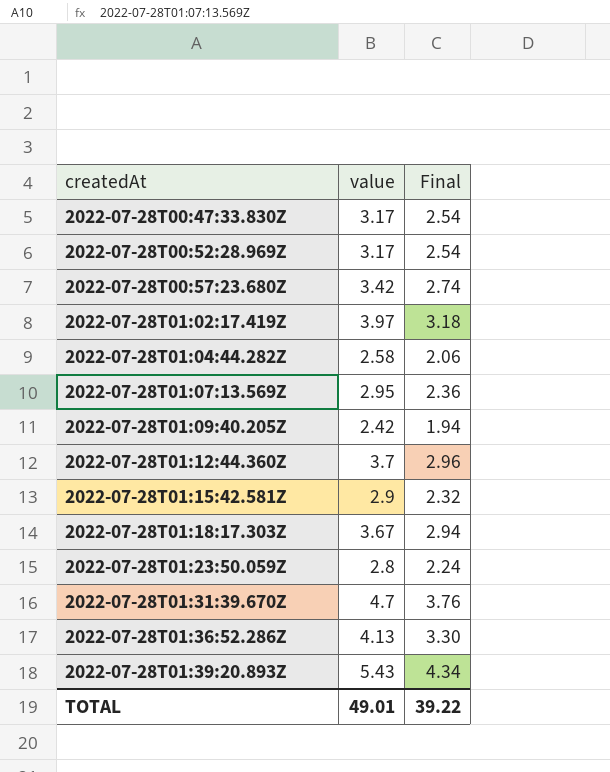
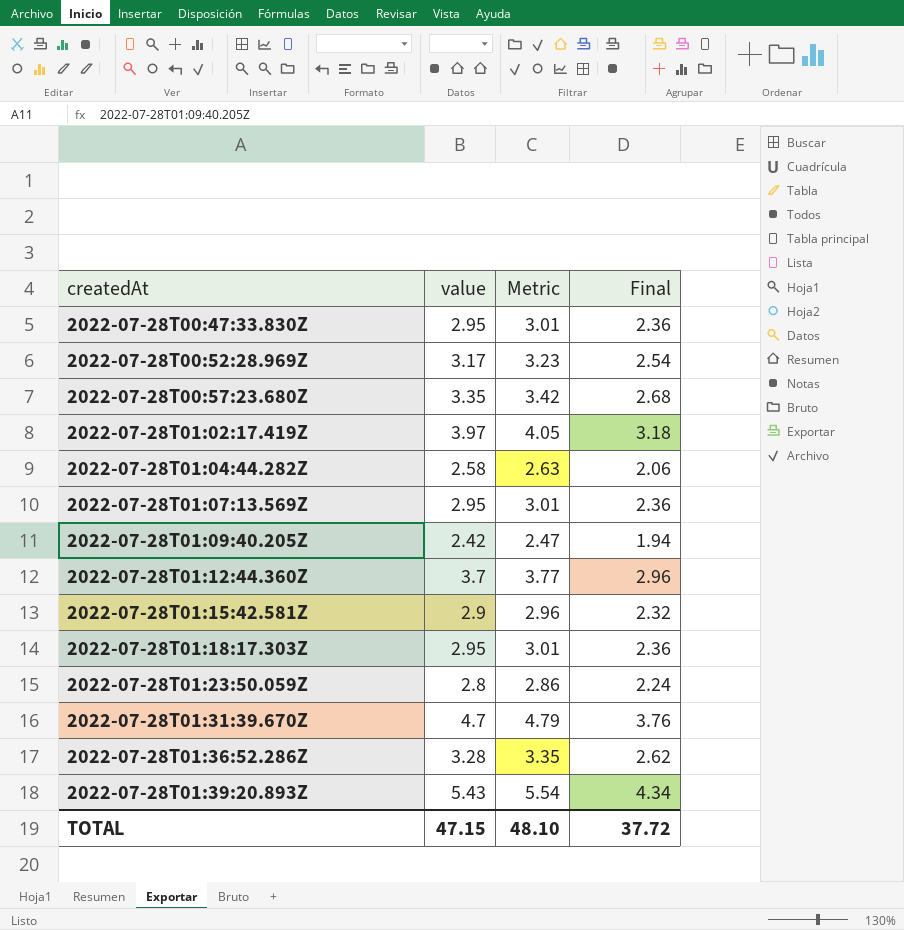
column Metric | formula: none -> [value] * 1.02
2022-07-28T00:47:33.830Z | value: 3.17 -> 2.95
2022-07-28T00:47:33.830Z | Final: 2.54 -> 2.36
2022-07-28T00:57:23.680Z | value: 3.42 -> 3.35
2022-07-28T00:57:23.680Z | Final: 2.74 -> 2.68
2022-07-28T01:18:17.303Z | value: 3.67 -> 2.95
2022-07-28T01:18:17.303Z | Final: 2.94 -> 2.36
2022-07-28T01:36:52.286Z | value: 4.13 -> 3.28
2022-07-28T01:36:52.286Z | Final: 3.30 -> 2.62
TOTAL | value: 49.01 -> 47.15
TOTAL | Final: 39.22 -> 37.72

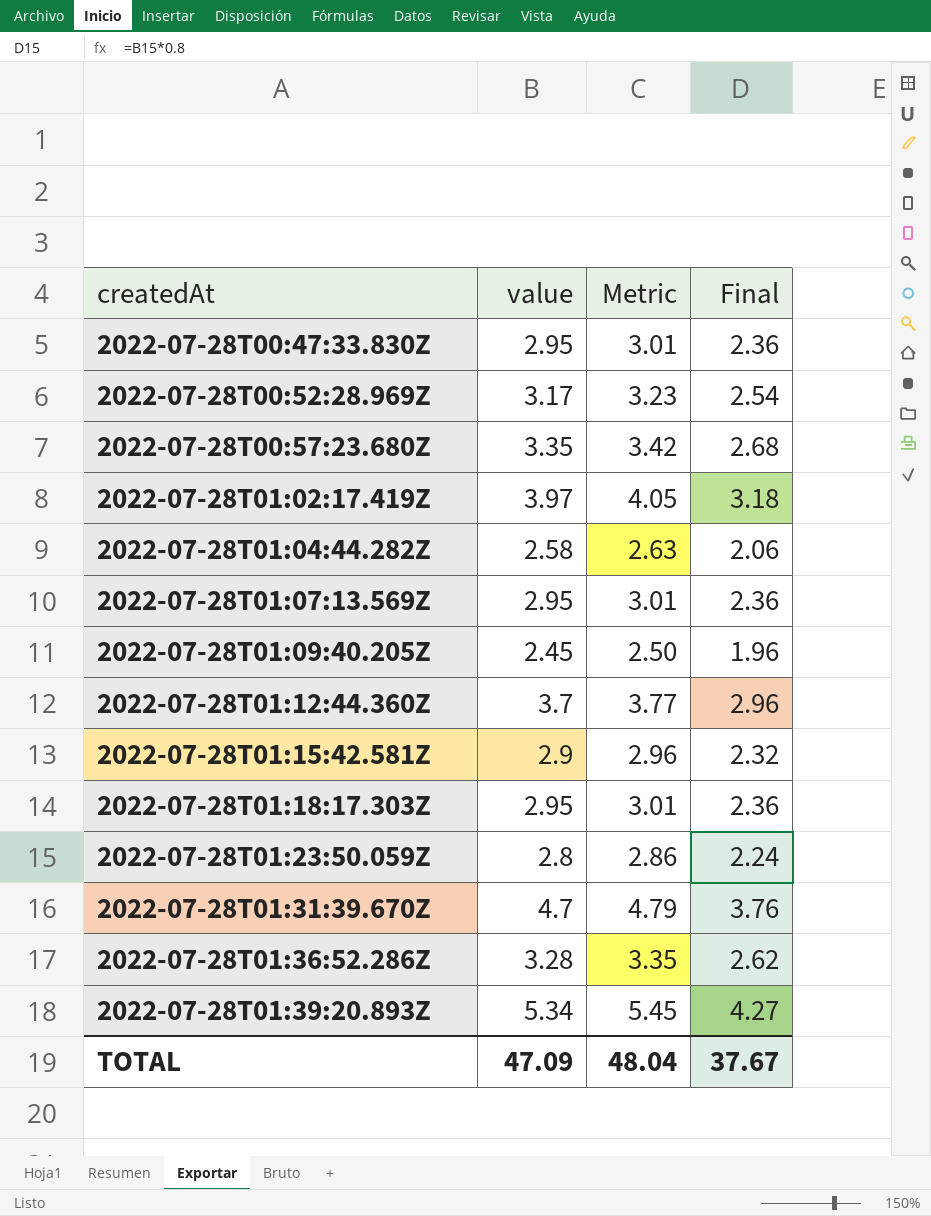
2022-07-28T01:09:40.205Z | value: 2.42 -> 2.45
2022-07-28T01:09:40.205Z | Metric: 2.47 -> 2.50
2022-07-28T01:09:40.205Z | Final: 1.94 -> 1.96
2022-07-28T01:39:20.893Z | value: 5.43 -> 5.34
2022-07-28T01:39:20.893Z | Metric: 5.54 -> 5.45
2022-07-28T01:39:20.893Z | Final: 4.34 -> 4.27
TOTAL | value: 47.15 -> 47.09
TOTAL | Metric: 48.10 -> 48.04
TOTAL | Final: 37.72 -> 37.67

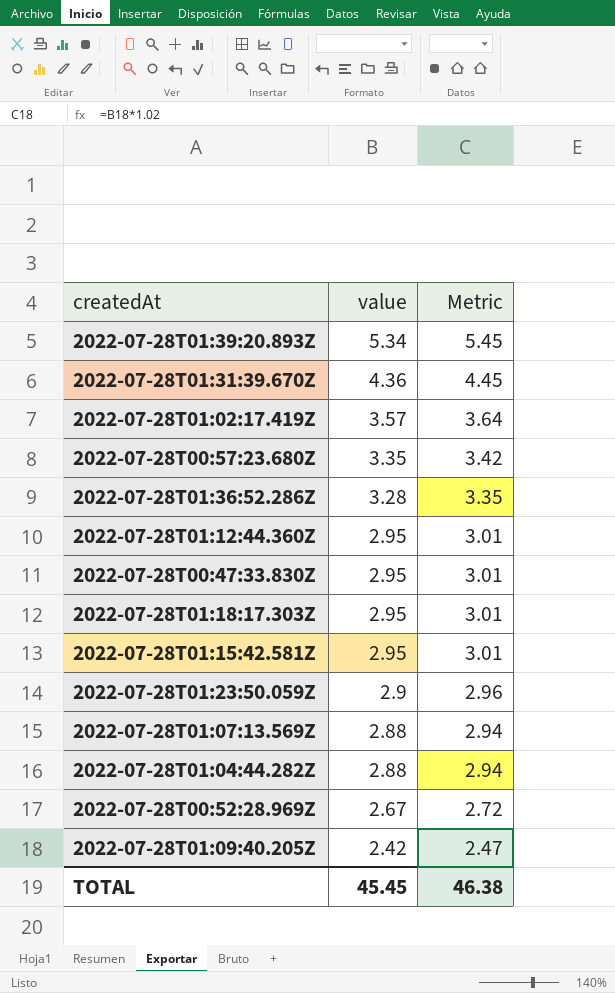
row order: createdAt ascending -> value descending
column Final | formula: [value] * 0.8 -> none
2022-07-28T01:31:39.670Z | value: 4.7 -> 4.36
2022-07-28T01:31:39.670Z | Metric: 4.79 -> 4.45
2022-07-28T01:02:17.419Z | value: 3.97 -> 3.57
2022-07-28T01:02:17.419Z | Metric: 4.05 -> 3.64
2022-07-28T01:12:44.360Z | value: 3.7 -> 2.95
2022-07-28T01:12:44.360Z | Metric: 3.77 -> 3.01
2022-07-28T01:15:42.581Z | value: 2.9 -> 2.95
2022-07-28T01:15:42.581Z | Metric: 2.96 -> 3.01
2022-07-28T01:23:50.059Z | value: 2.8 -> 2.9
2022-07-28T01:23:50.059Z | Metric: 2.86 -> 2.96
2022-07-28T01:07:13.569Z | value: 2.95 -> 2.88
2022-07-28T01:07:13.569Z | Metric: 3.01 -> 2.94
2022-07-28T01:04:44.282Z | value: 2.58 -> 2.88
2022-07-28T01:04:44.282Z | Metric: 2.63 -> 2.94
2022-07-28T00:52:28.969Z | value: 3.17 -> 2.67
2022-07-28T00:52:28.969Z | Metric: 3.23 -> 2.72
2022-07-28T01:09:40.205Z | value: 2.45 -> 2.42
2022-07-28T01:09:40.205Z | Metric: 2.50 -> 2.47
TOTAL | value: 47.09 -> 45.45
TOTAL | Metric: 48.04 -> 46.38

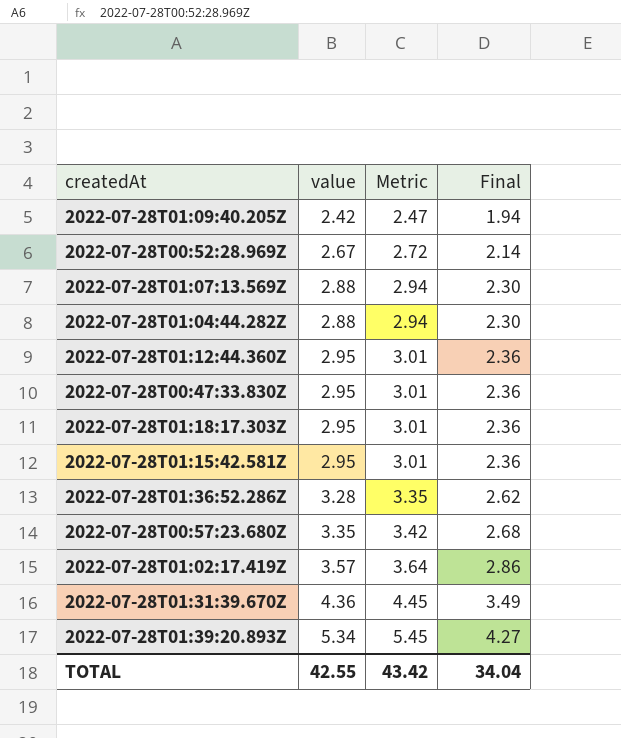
row order: value descending -> value ascending
column Final | formula: none -> [value] * 0.8
row 2022-07-28T01:23:50.059Z: 2.9 | 2.96 -> none
TOTAL | value: 45.45 -> 42.55
TOTAL | Metric: 46.38 -> 43.42

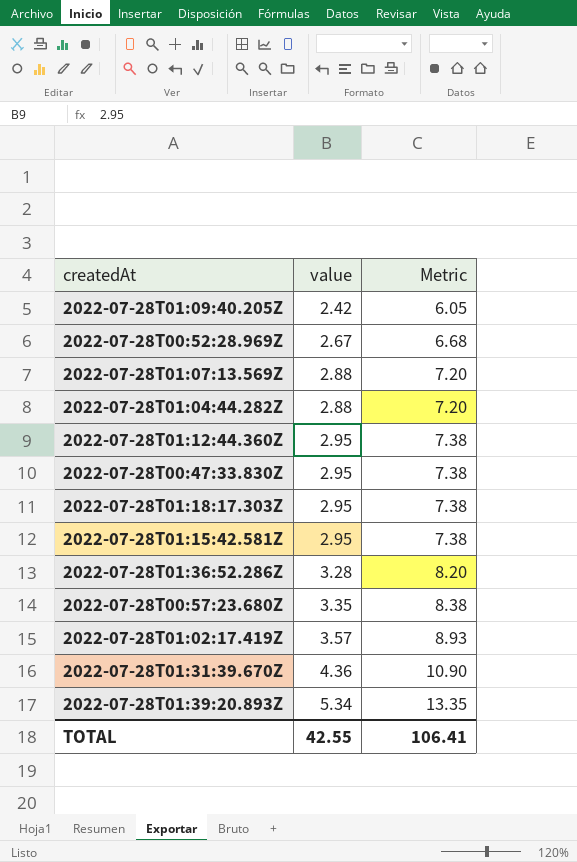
column Final | formula: [value] * 0.8 -> none
column Metric | formula: [value] * 1.02 -> [value] * 2.5
TOTAL | Metric: 43.42 -> 106.41

